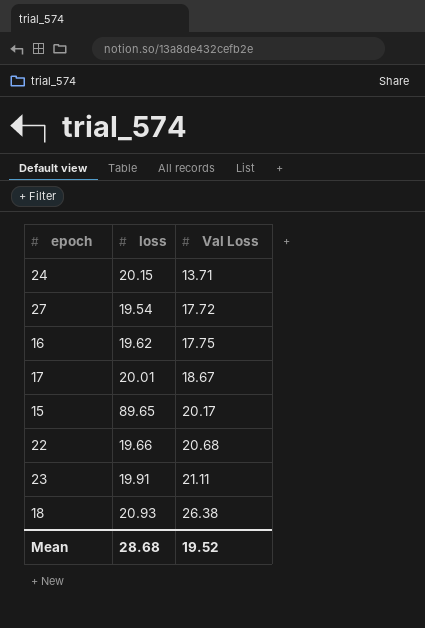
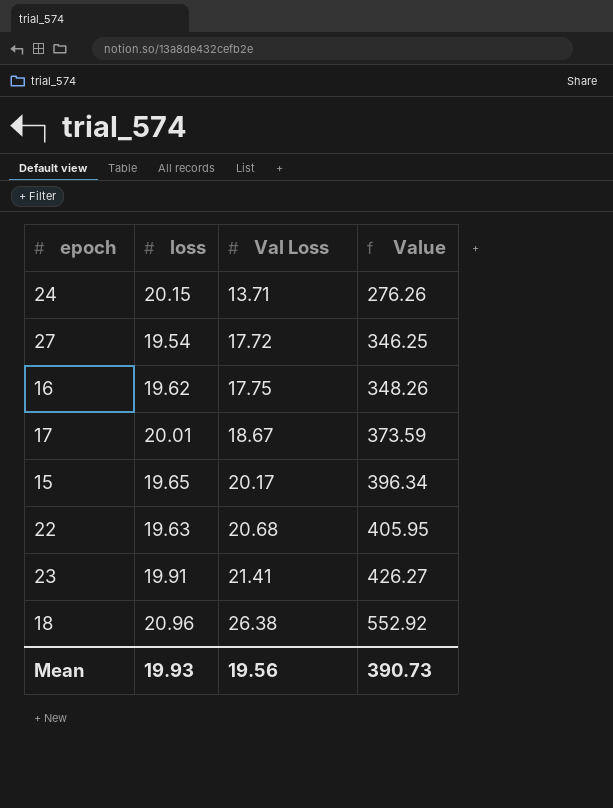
column Value | formula: none -> [loss] * [Val Loss]
15 | loss: 89.65 -> 19.65
22 | loss: 19.66 -> 19.63
23 | Val Loss: 21.11 -> 21.41
18 | loss: 20.93 -> 20.96
Mean | loss: 28.68 -> 19.93
Mean | Val Loss: 19.52 -> 19.56

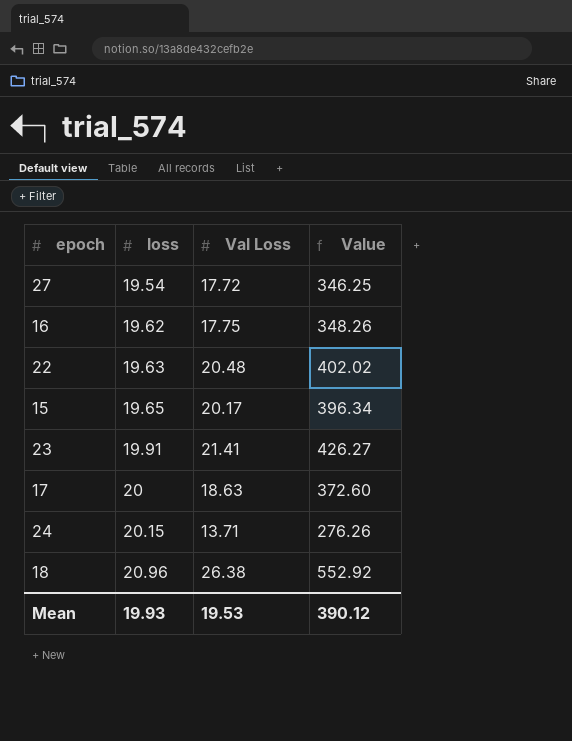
row order: Val Loss ascending -> loss ascending
22 | Val Loss: 20.68 -> 20.48
22 | Value: 405.95 -> 402.02
17 | loss: 20.01 -> 20
17 | Val Loss: 18.67 -> 18.63
17 | Value: 373.59 -> 372.60
Mean | Val Loss: 19.56 -> 19.53
Mean | Value: 390.73 -> 390.12

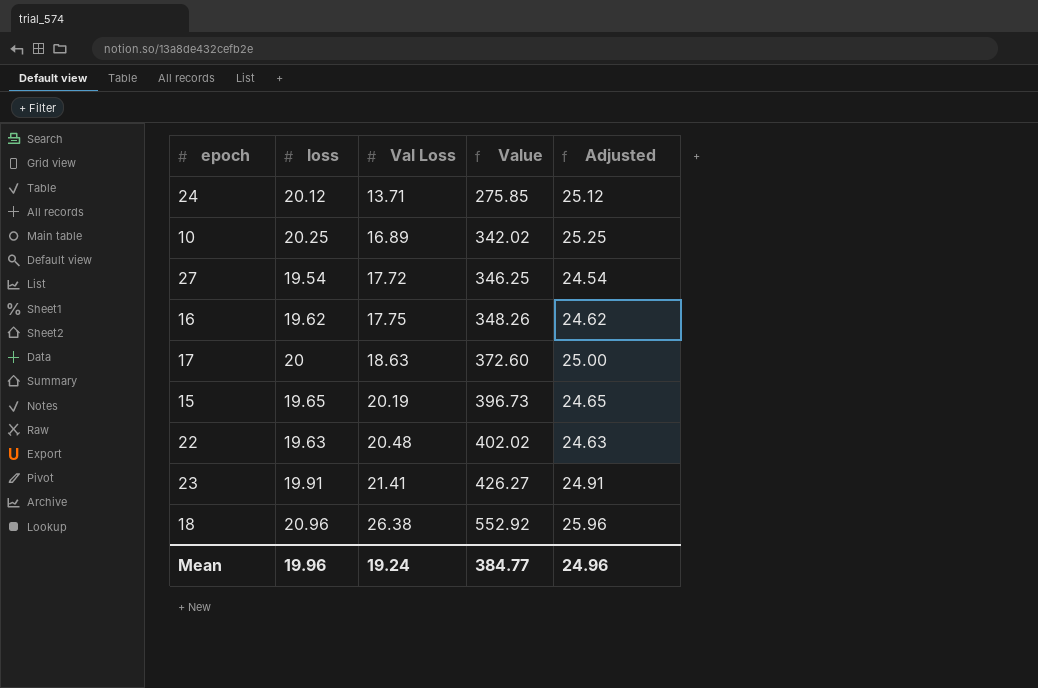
row order: loss ascending -> Val Loss ascending
column Adjusted | formula: none -> [loss] + 5
24 | loss: 20.15 -> 20.12
24 | Value: 276.26 -> 275.85
row 10: none -> 20.25 | 16.89 | 342.02 | 25.25
15 | Val Loss: 20.17 -> 20.19
15 | Value: 396.34 -> 396.73
Mean | loss: 19.93 -> 19.96
Mean | Val Loss: 19.53 -> 19.24
Mean | Value: 390.12 -> 384.77

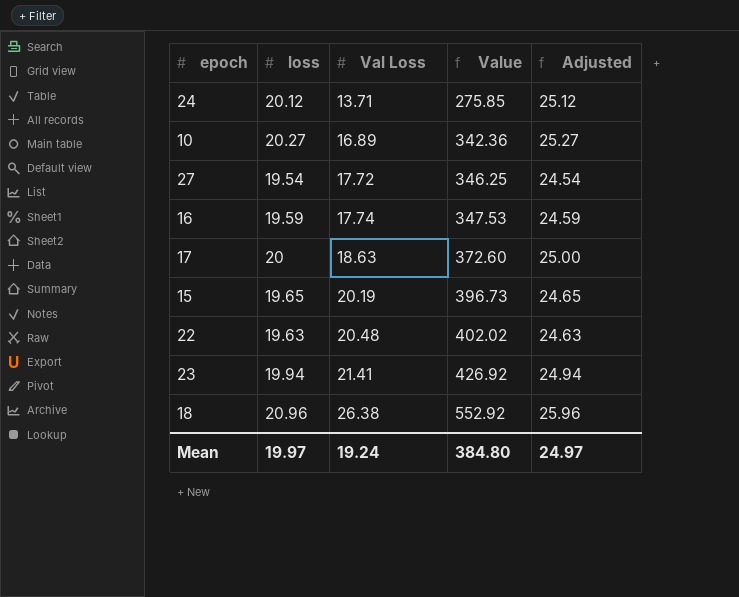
10 | loss: 20.25 -> 20.27
10 | Value: 342.02 -> 342.36
10 | Adjusted: 25.25 -> 25.27
16 | loss: 19.62 -> 19.59
16 | Val Loss: 17.75 -> 17.74
16 | Value: 348.26 -> 347.53
16 | Adjusted: 24.62 -> 24.59
23 | loss: 19.91 -> 19.94
23 | Value: 426.27 -> 426.92
23 | Adjusted: 24.91 -> 24.94
Mean | loss: 19.96 -> 19.97
Mean | Value: 384.77 -> 384.80
Mean | Adjusted: 24.96 -> 24.97

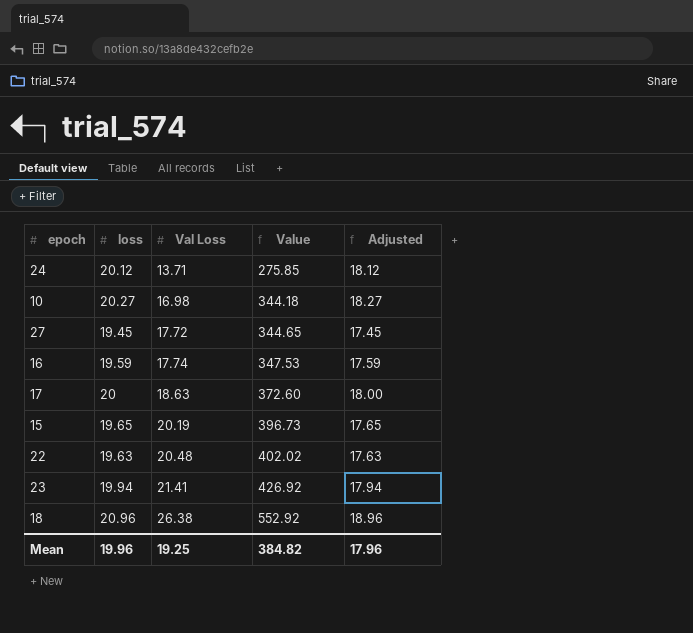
column Adjusted | formula: [loss] + 5 -> [loss] - 2
10 | Val Loss: 16.89 -> 16.98
10 | Value: 342.36 -> 344.18
27 | loss: 19.54 -> 19.45
27 | Value: 346.25 -> 344.65
Mean | loss: 19.97 -> 19.96
Mean | Val Loss: 19.24 -> 19.25
Mean | Value: 384.80 -> 384.82
Mean | Adjusted: 24.97 -> 17.96

